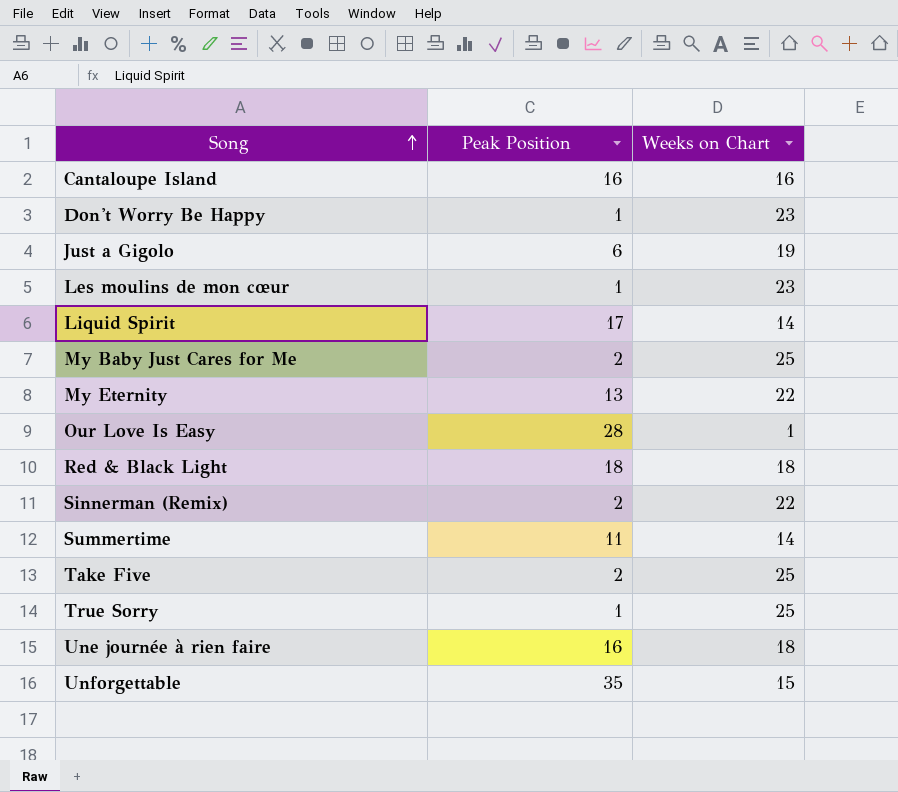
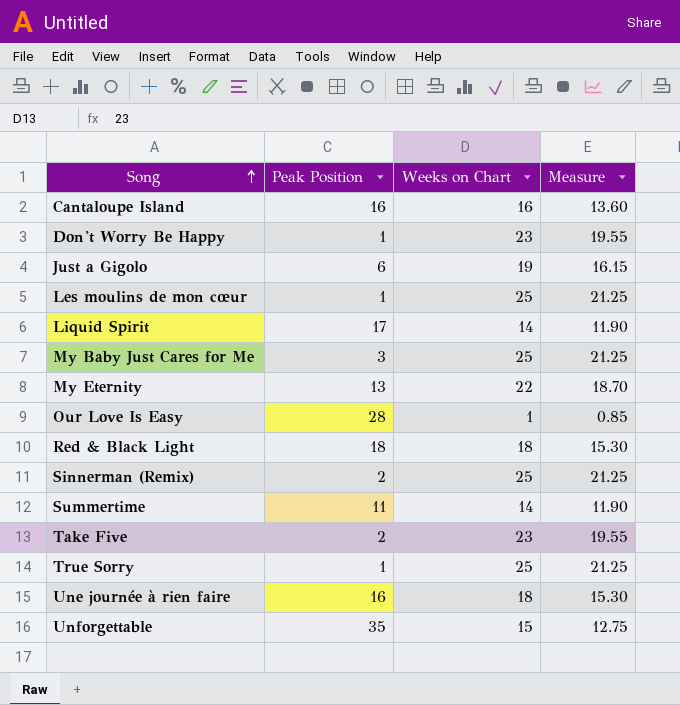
column Measure | formula: none -> [Weeks on Chart] * 0.85
Les moulins de mon cœur | Weeks on Chart: 23 -> 25
My Baby Just Cares for Me | Peak Position: 2 -> 3
Sinnerman (Remix) | Weeks on Chart: 22 -> 25
Take Five | Weeks on Chart: 25 -> 23

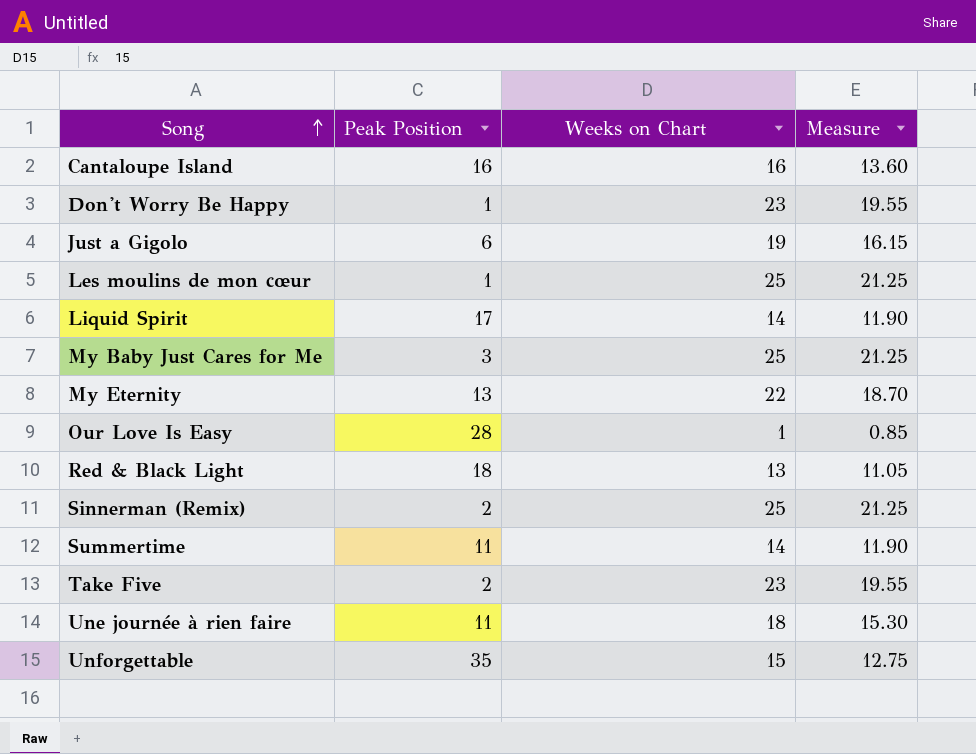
row True Sorry: 1 | 25 | 21.25 -> none
Red & Black Light | Weeks on Chart: 18 -> 13
Red & Black Light | Measure: 15.30 -> 11.05
Une journée à rien faire | Peak Position: 16 -> 11

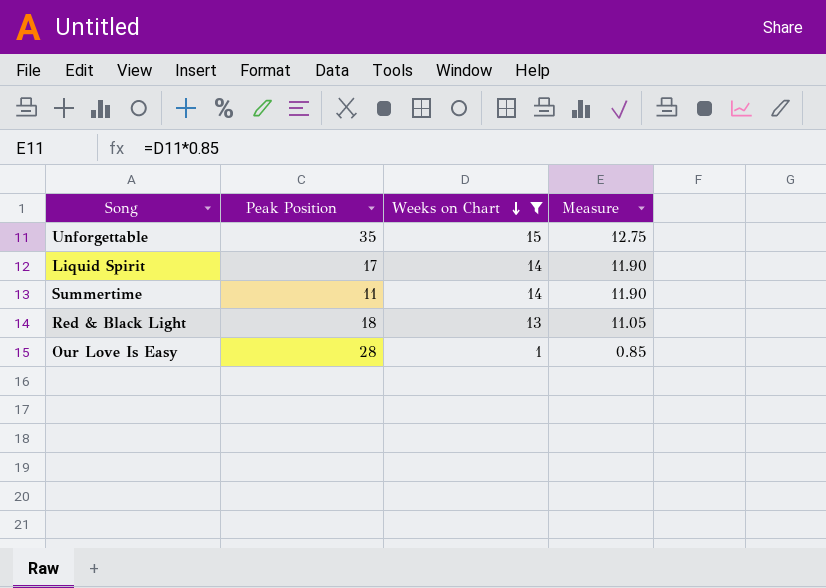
filter: none -> Weeks on Chart <= 15
row order: Song ascending -> Weeks on Chart descending

